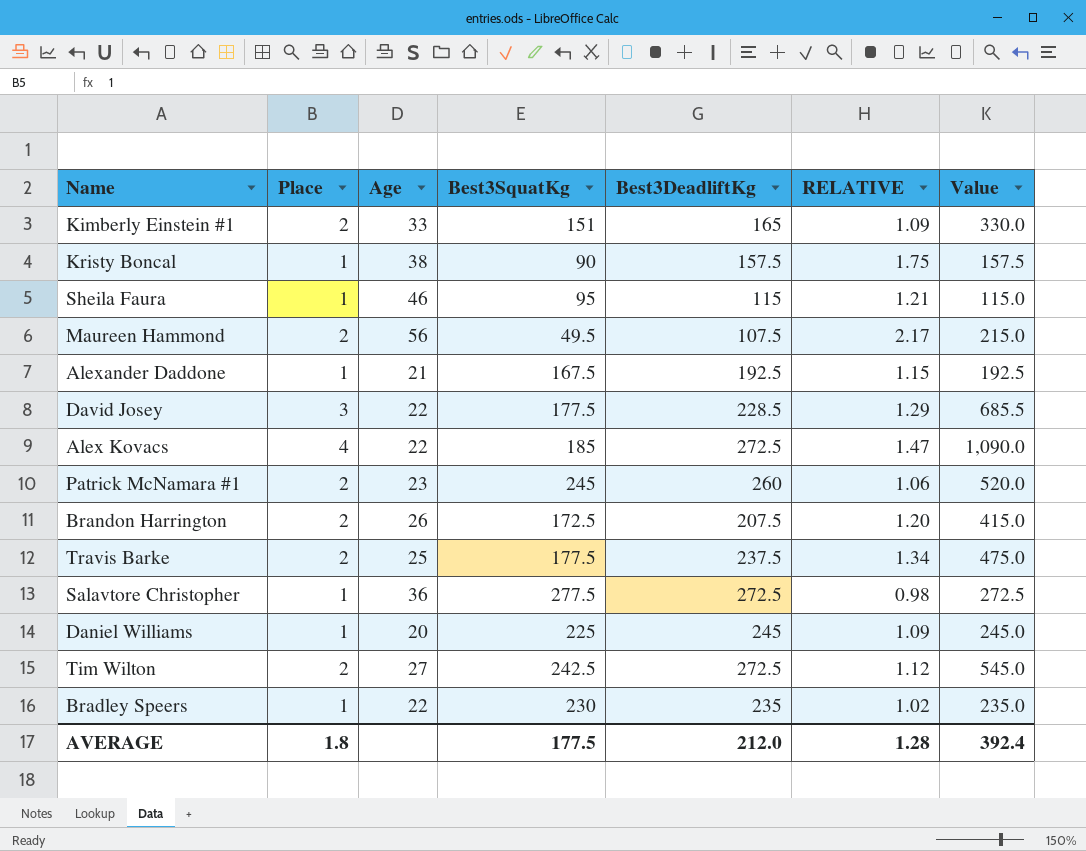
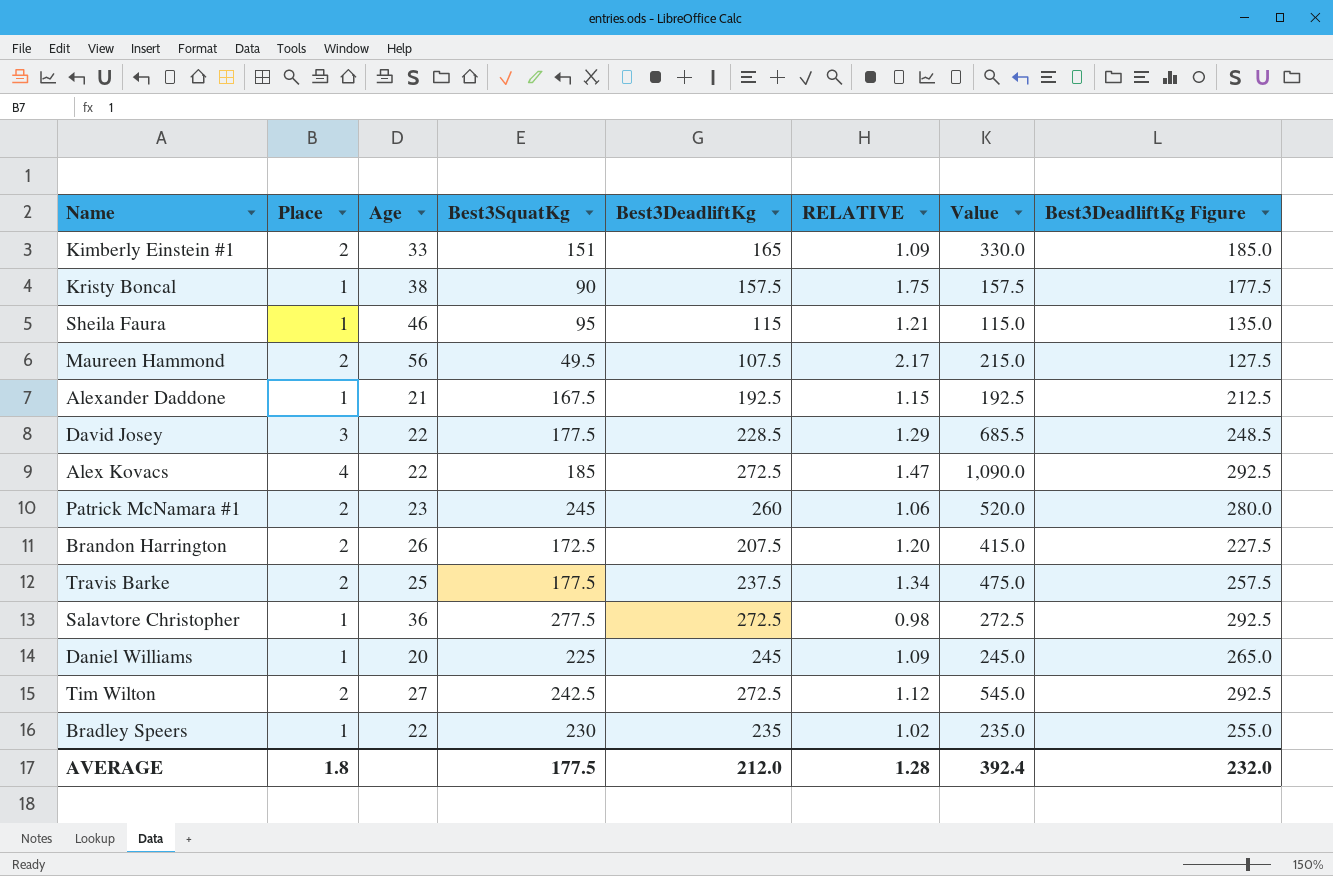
column Best3DeadliftKg Figure | formula: none -> [Best3DeadliftKg] + 20

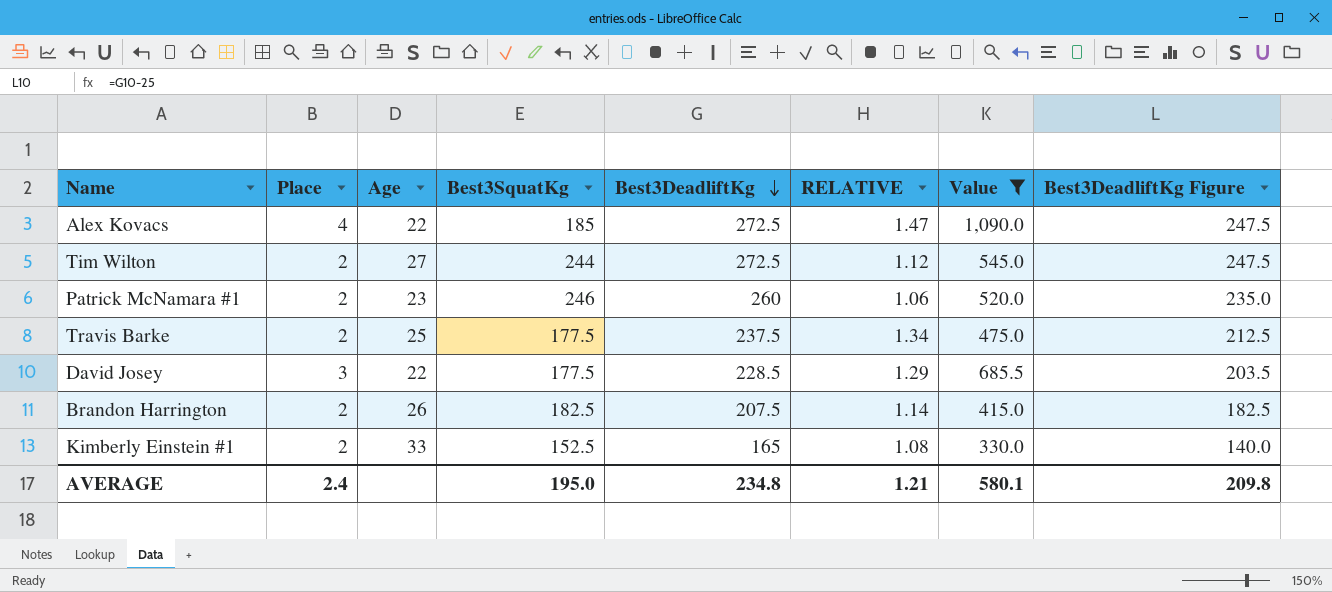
filter: none -> Value >= 330.0
row order: none -> Best3DeadliftKg descending
column Best3DeadliftKg Figure | formula: [Best3DeadliftKg] + 20 -> [Best3DeadliftKg] - 25
Tim Wilton | Best3SquatKg: 242.5 -> 244
Patrick McNamara #1 | Best3SquatKg: 245 -> 246
Brandon Harrington | Best3SquatKg: 172.5 -> 182.5
Brandon Harrington | RELATIVE: 1.20 -> 1.14
Kimberly Einstein #1 | Best3SquatKg: 151 -> 152.5
Kimberly Einstein #1 | RELATIVE: 1.09 -> 1.08
AVERAGE | Place: 1.8 -> 2.4
AVERAGE | Best3SquatKg: 177.5 -> 195.0
AVERAGE | Best3DeadliftKg: 212.0 -> 234.8
AVERAGE | RELATIVE: 1.28 -> 1.21
AVERAGE | Value: 392.4 -> 580.1
AVERAGE | Best3DeadliftKg Figure: 232.0 -> 209.8

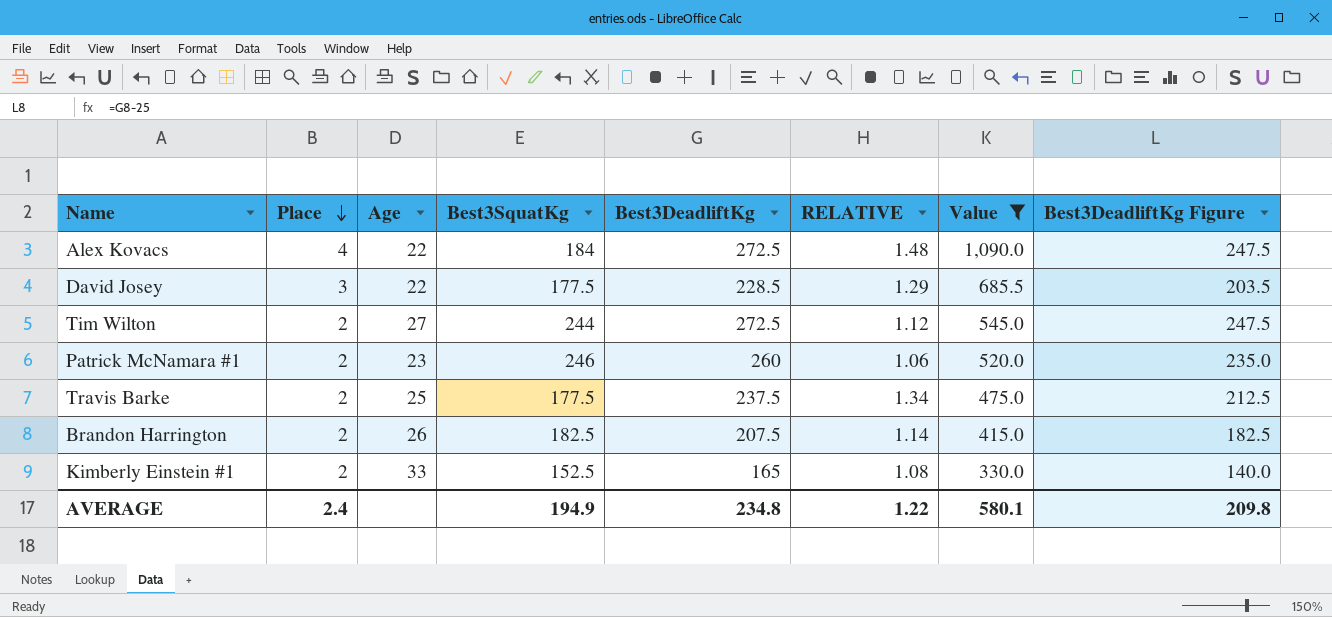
row order: Best3DeadliftKg descending -> Place descending
Alex Kovacs | Best3SquatKg: 185 -> 184
Alex Kovacs | RELATIVE: 1.47 -> 1.48
AVERAGE | Best3SquatKg: 195.0 -> 194.9
AVERAGE | RELATIVE: 1.21 -> 1.22

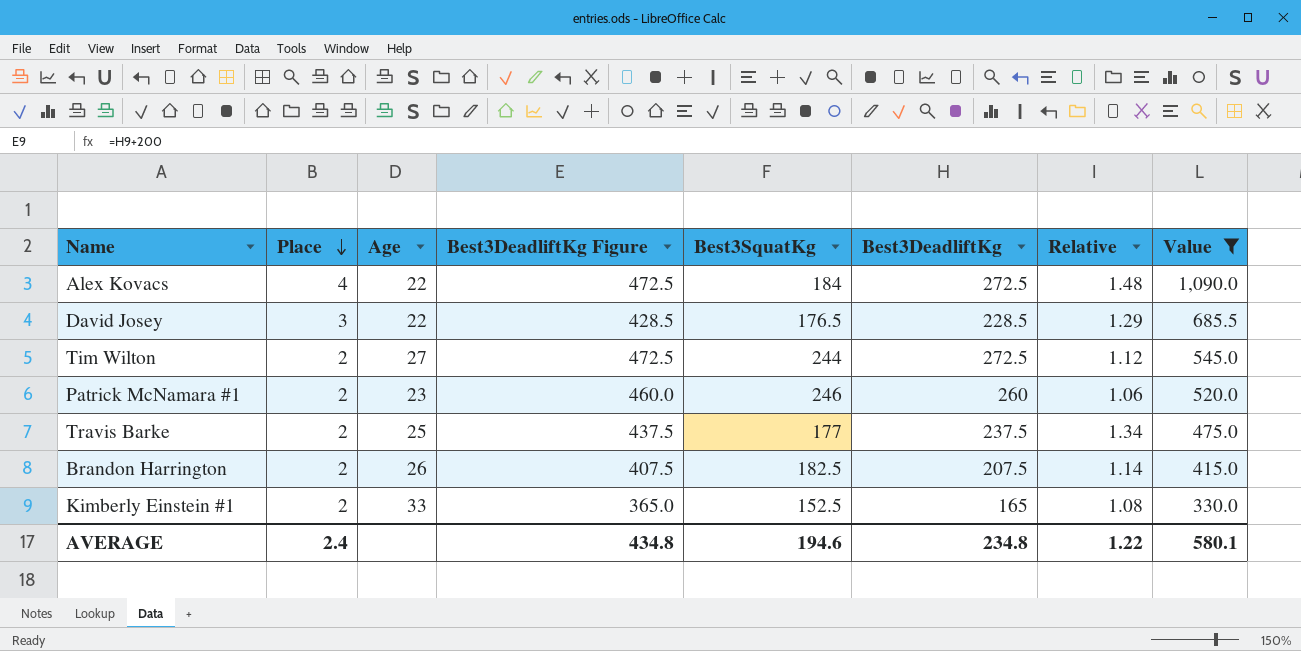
column Best3DeadliftKg Figure | formula: [Best3DeadliftKg] - 25 -> [Best3DeadliftKg] + 200
column Best3DeadliftKg Figure | position: 8 -> 4
column name: RELATIVE -> Relative
David Josey | Best3SquatKg: 177.5 -> 176.5
Travis Barke | Best3SquatKg: 177.5 -> 177
AVERAGE | Best3DeadliftKg Figure: 209.8 -> 434.8
AVERAGE | Best3SquatKg: 194.9 -> 194.6

